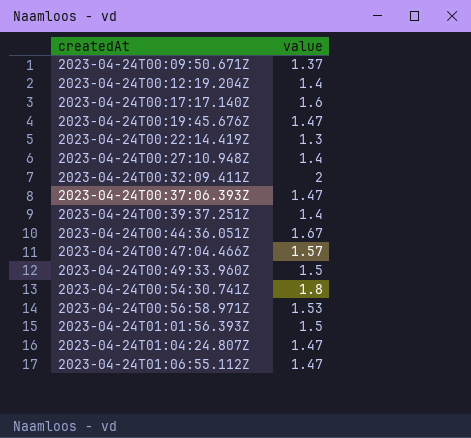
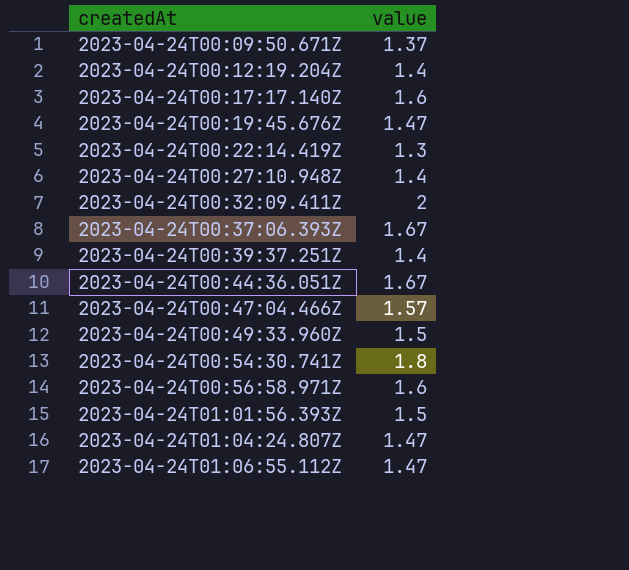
2023-04-24T00:37:06.393Z | value: 1.47 -> 1.67
2023-04-24T00:56:58.971Z | value: 1.53 -> 1.6

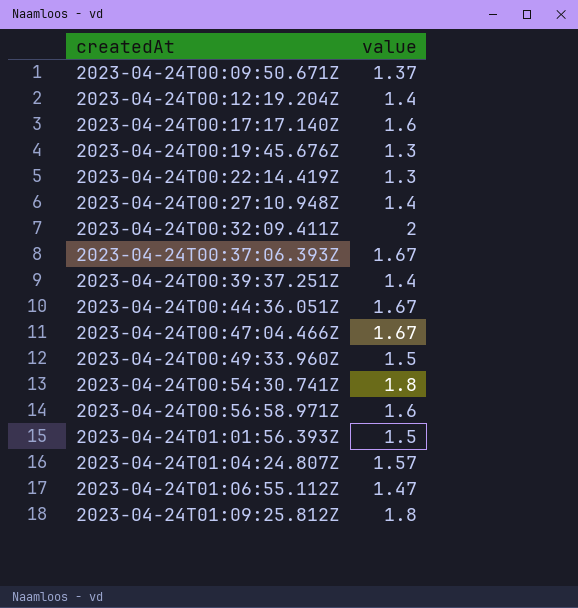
2023-04-24T00:19:45.676Z | value: 1.47 -> 1.3
2023-04-24T00:47:04.466Z | value: 1.57 -> 1.67
2023-04-24T01:04:24.807Z | value: 1.47 -> 1.57
row 2023-04-24T01:09:25.812Z: none -> 1.8

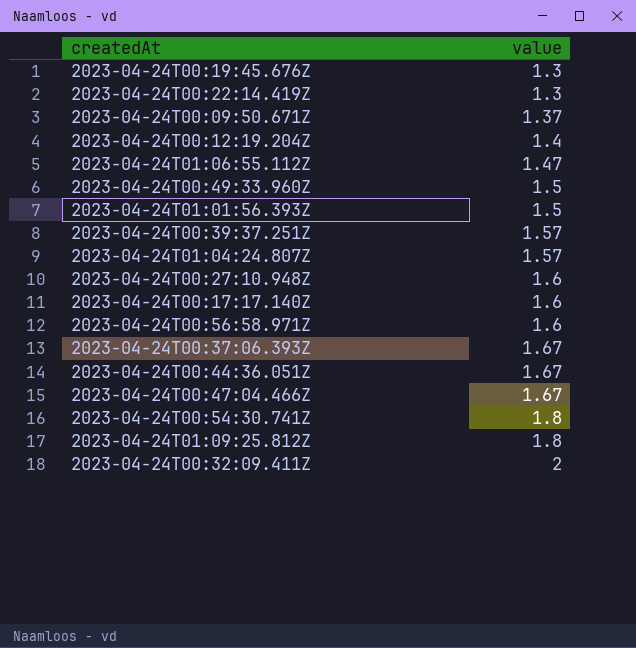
row order: createdAt ascending -> value ascending
2023-04-24T00:39:37.251Z | value: 1.4 -> 1.57
2023-04-24T00:27:10.948Z | value: 1.4 -> 1.6

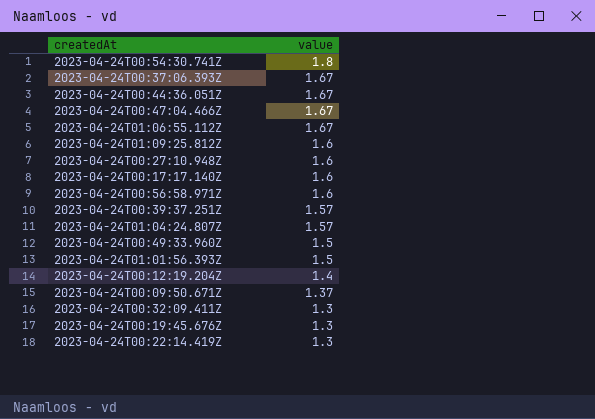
row order: value ascending -> value descending
2023-04-24T01:06:55.112Z | value: 1.47 -> 1.67
2023-04-24T01:09:25.812Z | value: 1.8 -> 1.6
2023-04-24T00:32:09.411Z | value: 2 -> 1.3

